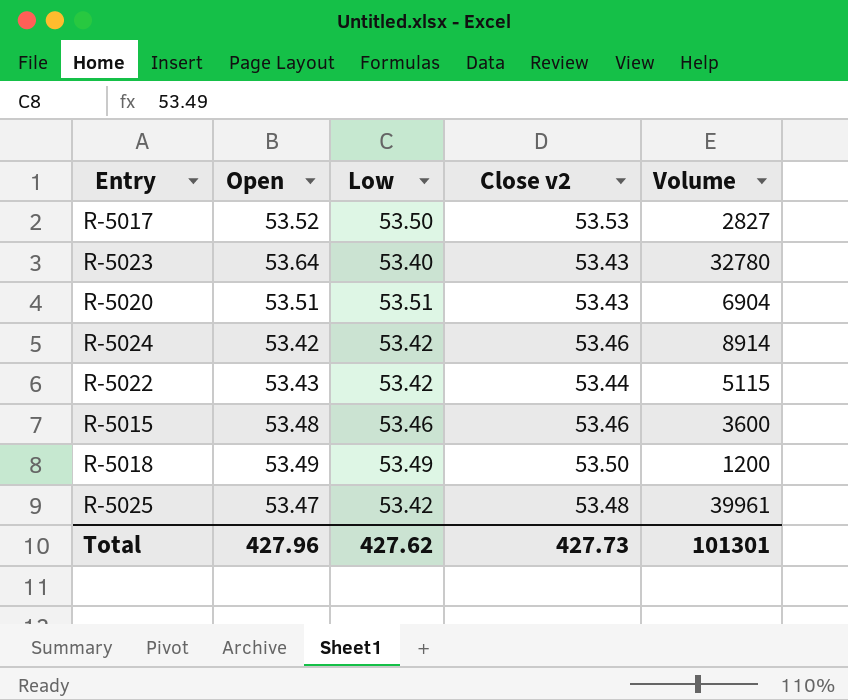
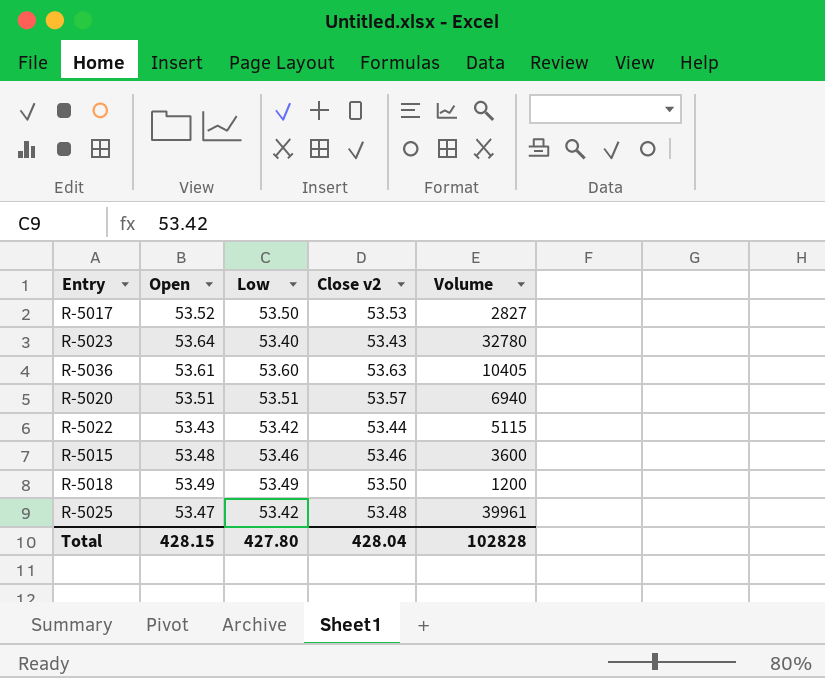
row R-5024: 53.42 | 53.42 | 53.46 | 8914 -> none
row R-5036: none -> 53.61 | 53.60 | 53.63 | 10405
R-5020 | Close v2: 53.43 -> 53.57
R-5020 | Volume: 6904 -> 6940
Total | Open: 427.96 -> 428.15
Total | Low: 427.62 -> 427.80
Total | Close v2: 427.73 -> 428.04
Total | Volume: 101301 -> 102828

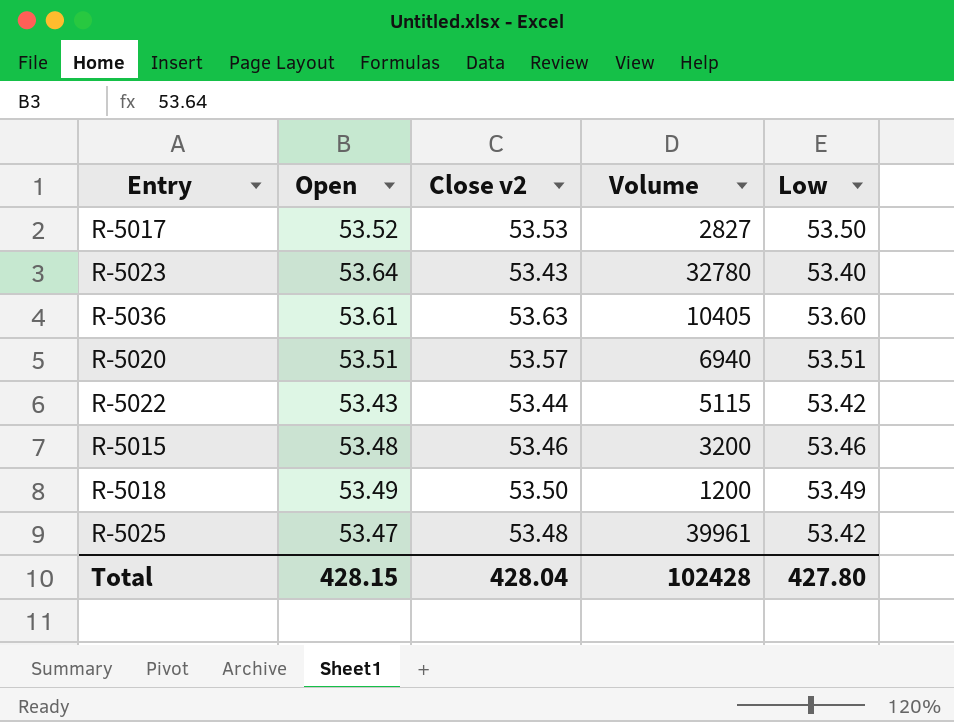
column Low | position: 3 -> 5
R-5015 | Volume: 3600 -> 3200
Total | Volume: 102828 -> 102428

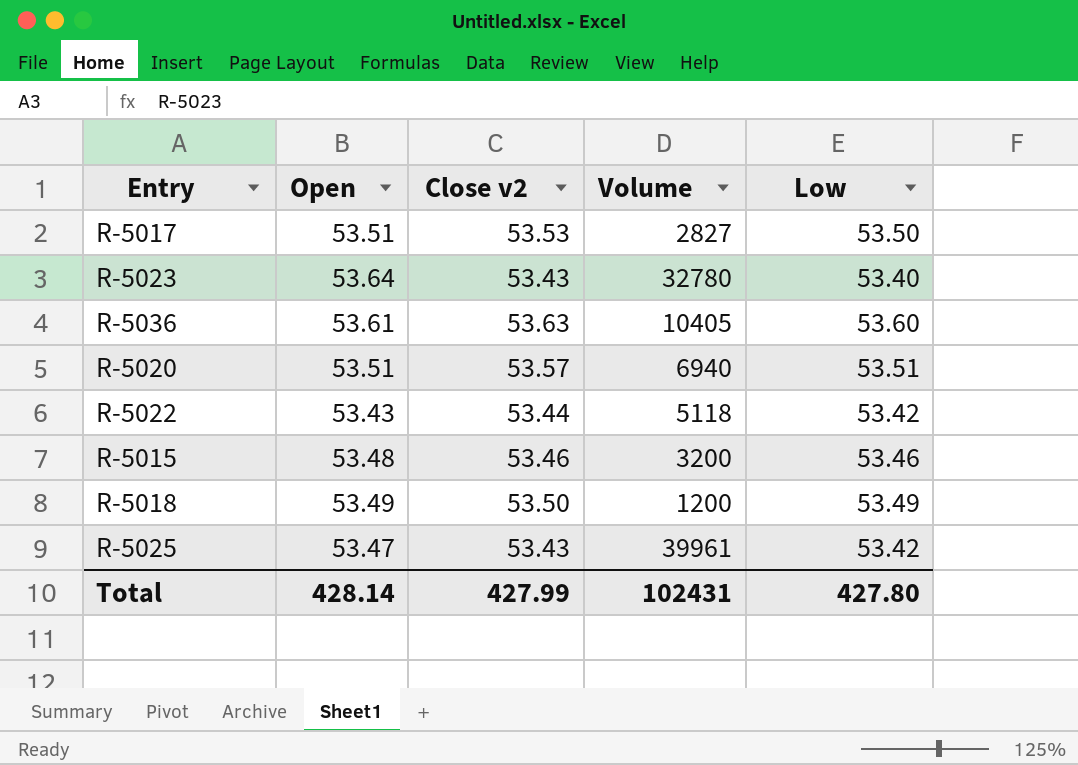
R-5017 | Open: 53.52 -> 53.51
R-5022 | Volume: 5115 -> 5118
R-5025 | Close v2: 53.48 -> 53.43
Total | Open: 428.15 -> 428.14
Total | Close v2: 428.04 -> 427.99
Total | Volume: 102428 -> 102431

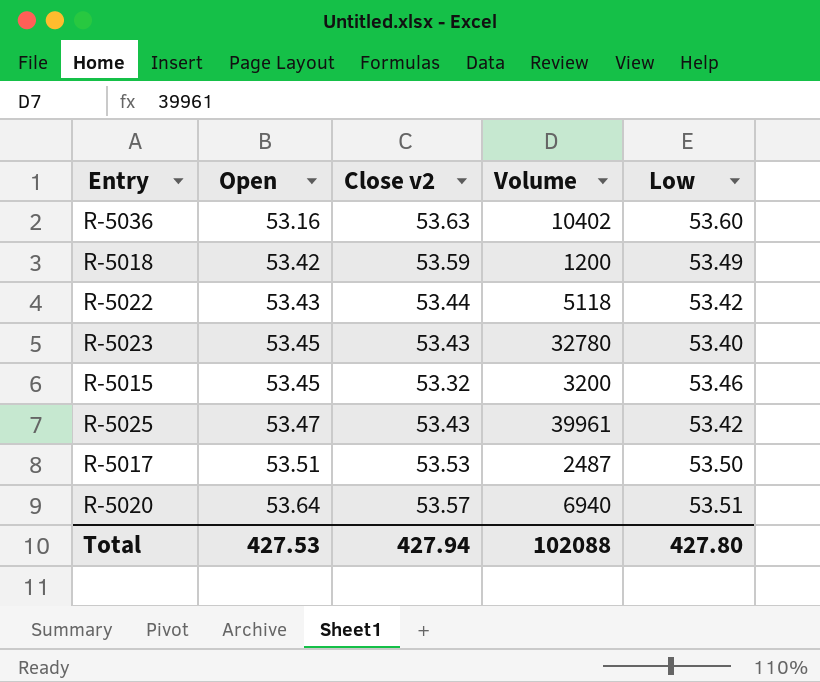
row order: none -> Open ascending
R-5036 | Open: 53.61 -> 53.16
R-5036 | Volume: 10405 -> 10402
R-5018 | Open: 53.49 -> 53.42
R-5018 | Close v2: 53.50 -> 53.59
R-5023 | Open: 53.64 -> 53.45
R-5015 | Open: 53.48 -> 53.45
R-5015 | Close v2: 53.46 -> 53.32
R-5017 | Volume: 2827 -> 2487
R-5020 | Open: 53.51 -> 53.64
Total | Open: 428.14 -> 427.53
Total | Close v2: 427.99 -> 427.94
Total | Volume: 102431 -> 102088

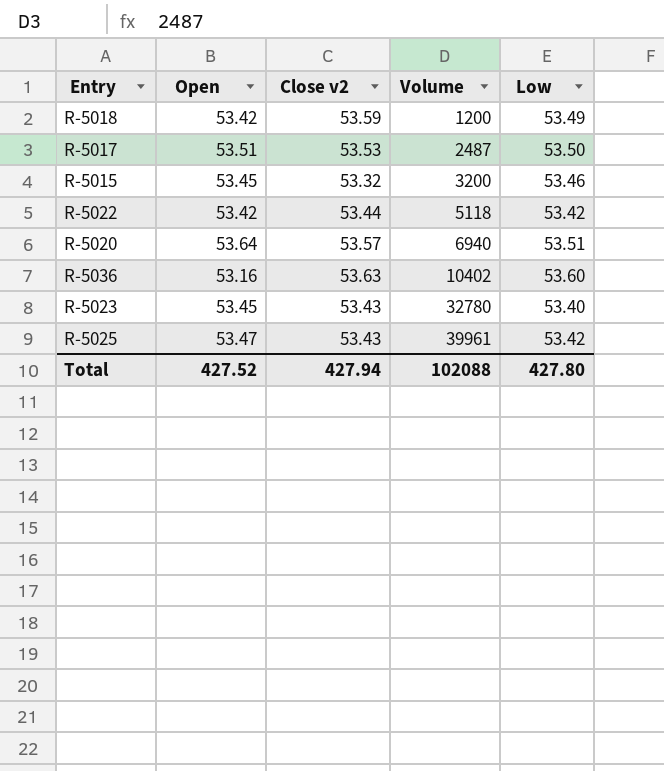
row order: Open ascending -> Volume ascending
R-5022 | Open: 53.43 -> 53.42
Total | Open: 427.53 -> 427.52

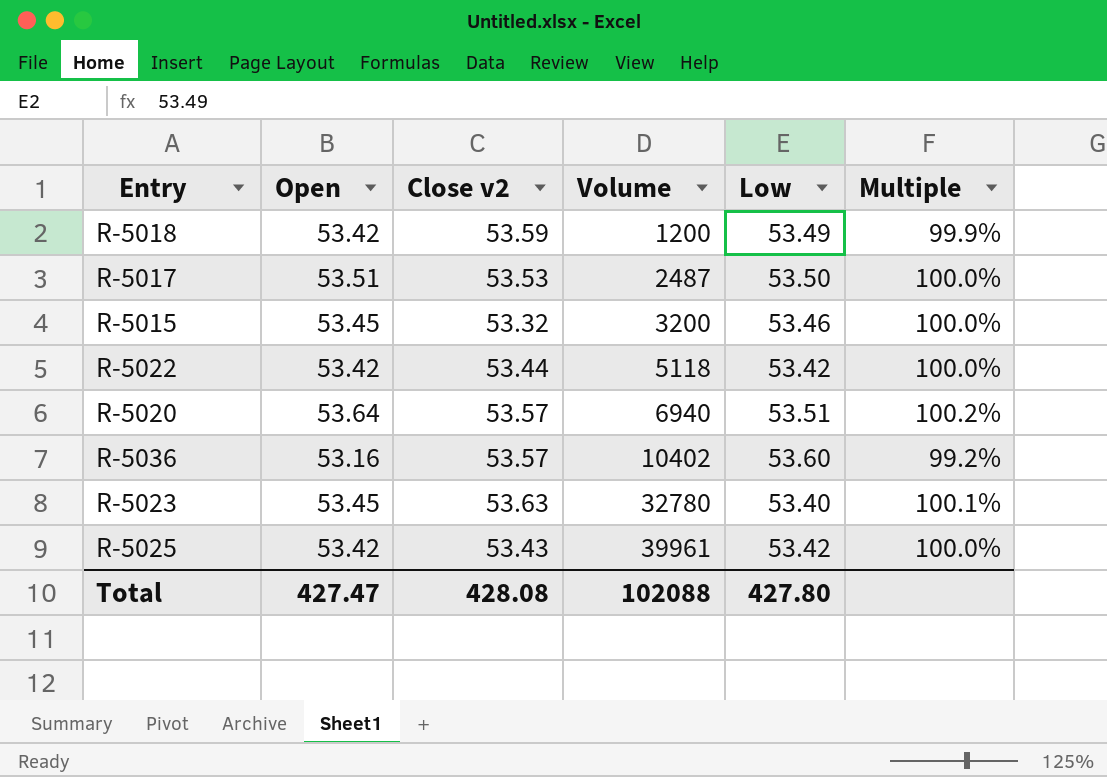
column Multiple | formula: none -> [Open] / [Low]
R-5036 | Close v2: 53.63 -> 53.57
R-5023 | Close v2: 53.43 -> 53.63
R-5025 | Open: 53.47 -> 53.42
Total | Open: 427.52 -> 427.47
Total | Close v2: 427.94 -> 428.08

